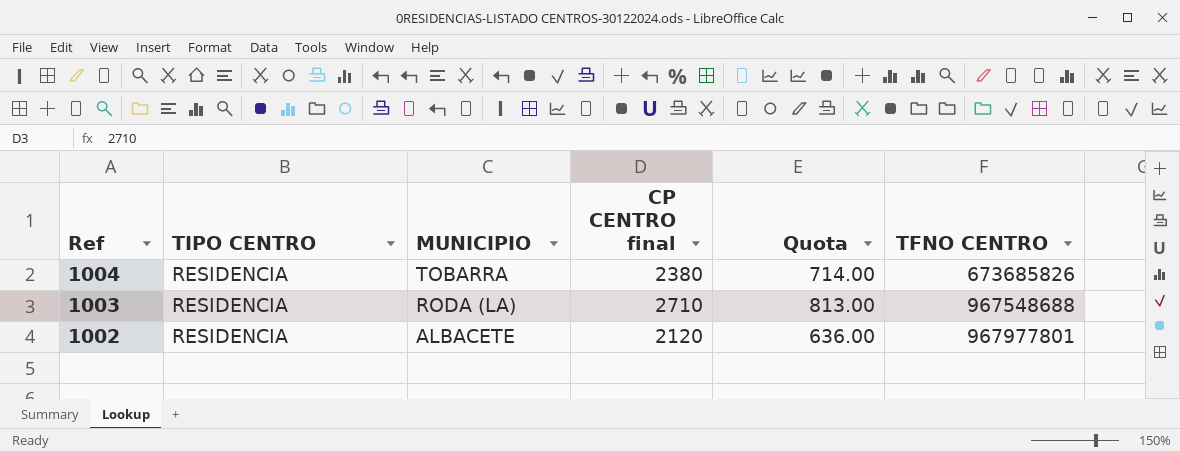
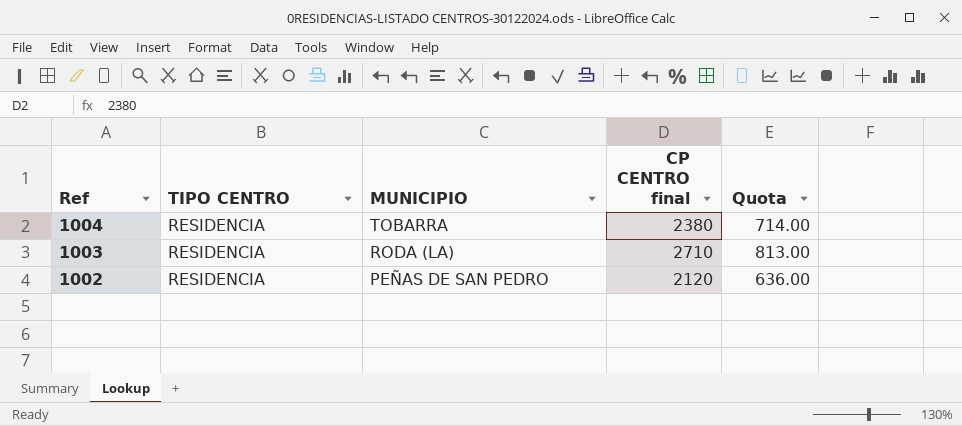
column TFNO CENTRO | position: 6 -> none
1002 | MUNICIPIO: ALBACETE -> PEÑAS DE SAN PEDRO

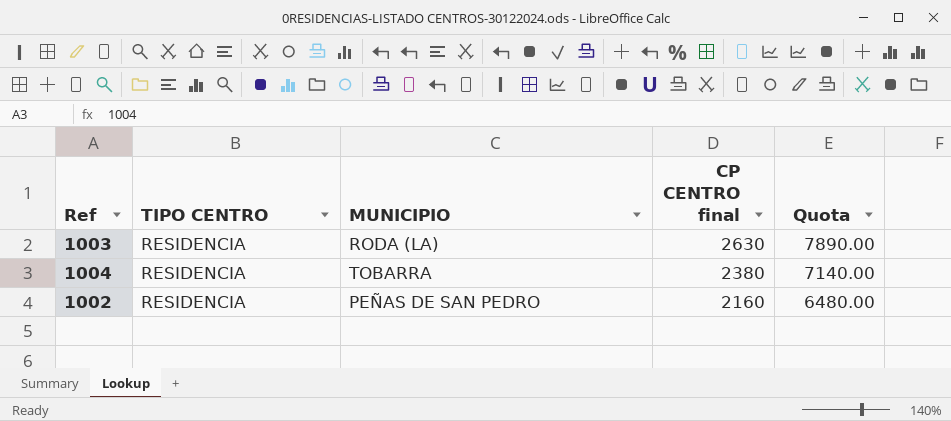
row order: Ref descending -> CP CENTRO final descending
column Quota | formula: [CP CENTRO final] * 0.3 -> [CP CENTRO final] * 3
1003 | CP CENTRO final: 2710 -> 2630
1002 | CP CENTRO final: 2120 -> 2160

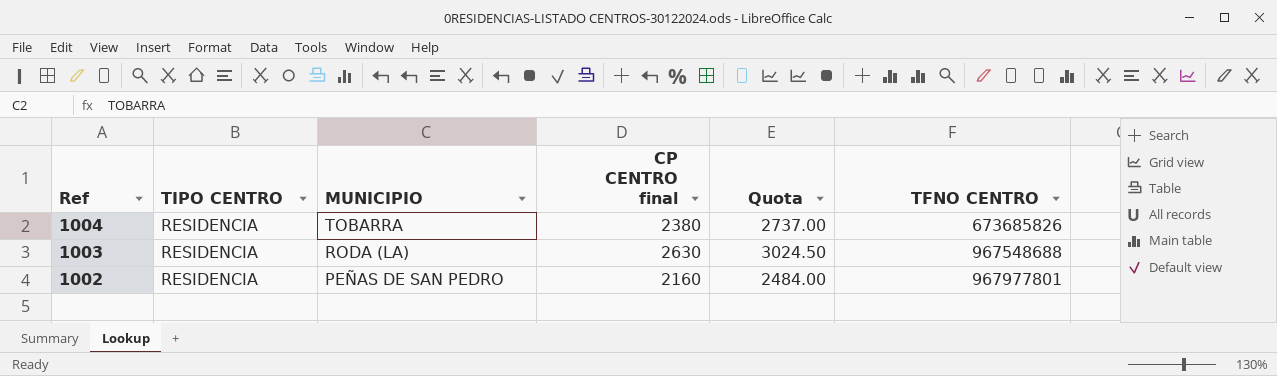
row order: CP CENTRO final descending -> Ref descending
column Quota | formula: [CP CENTRO final] * 3 -> [CP CENTRO final] * 1.15
column TFNO CENTRO | position: none -> 6

